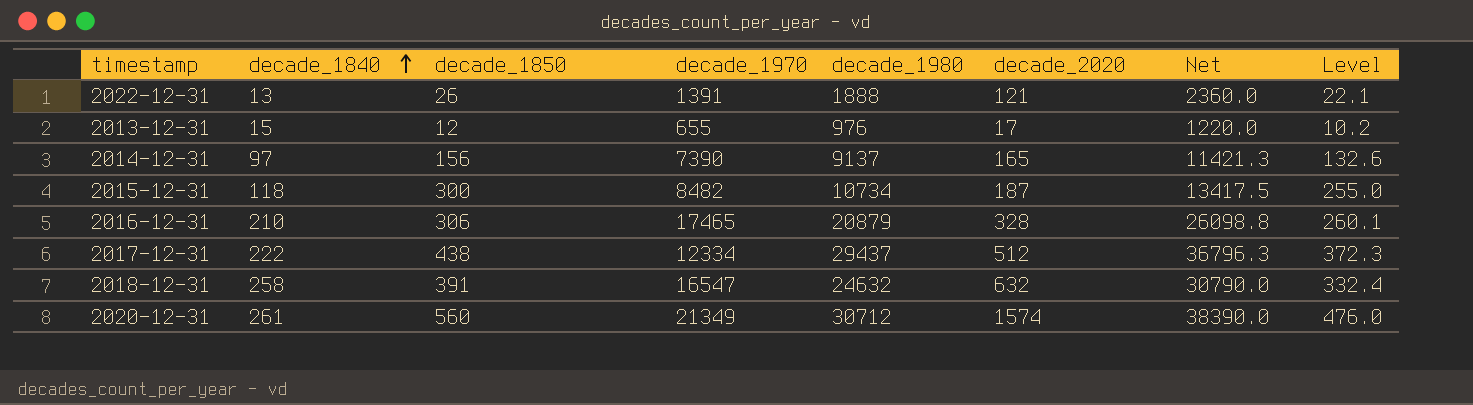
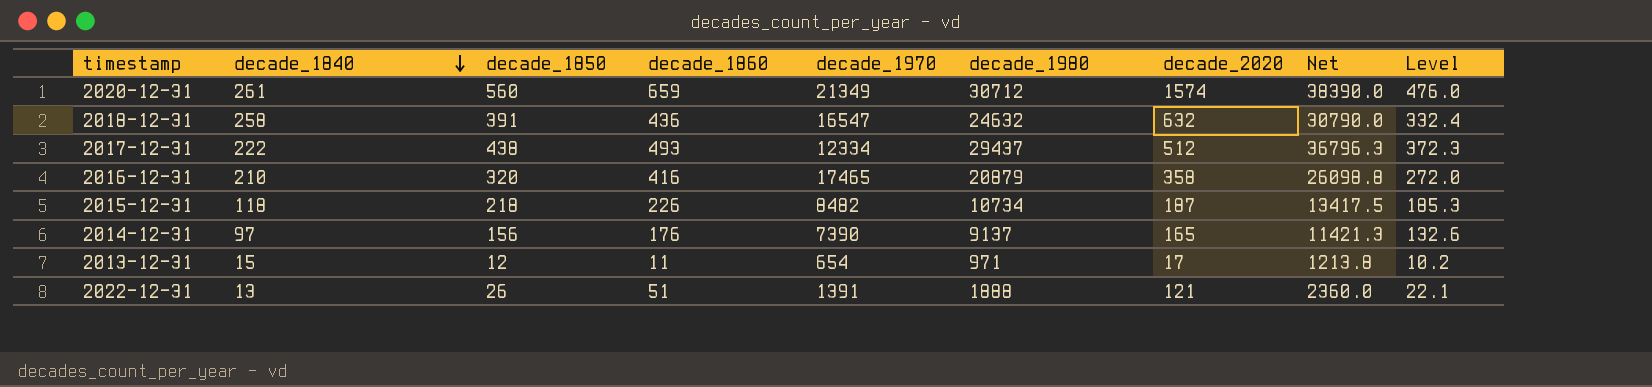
row order: decade_1840 ascending -> decade_1840 descending
column decade_1860 | position: none -> 4
2016-12-31 | decade_1850: 306 -> 320
2016-12-31 | decade_2020: 328 -> 358
2016-12-31 | Level: 260.1 -> 272.0
2015-12-31 | decade_1850: 300 -> 218
2015-12-31 | Level: 255.0 -> 185.3
2013-12-31 | decade_1970: 655 -> 654
2013-12-31 | decade_1980: 976 -> 971
2013-12-31 | Net: 1220.0 -> 1213.8

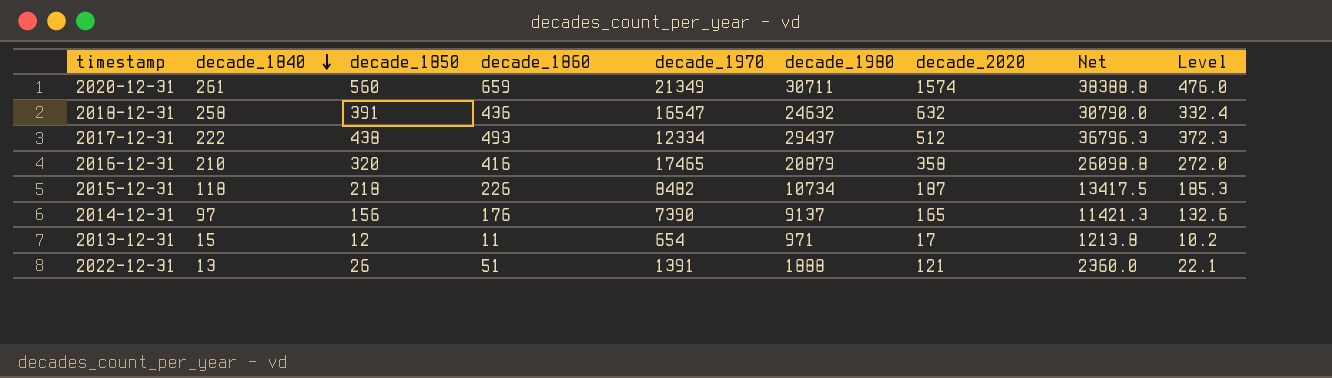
2020-12-31 | decade_1980: 30712 -> 30711
2020-12-31 | Net: 38390.0 -> 38388.8

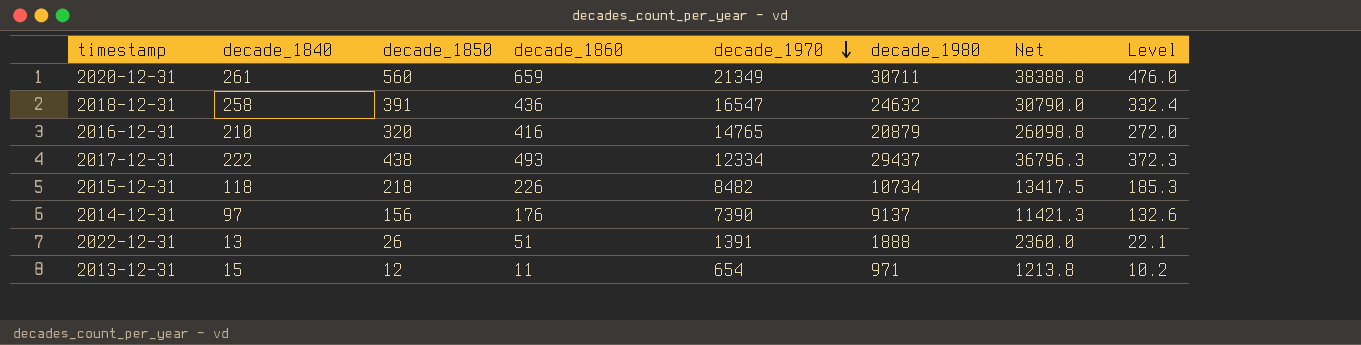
row order: decade_1840 descending -> decade_1970 descending
column decade_2020 | position: 7 -> none
2016-12-31 | decade_1970: 17465 -> 14765

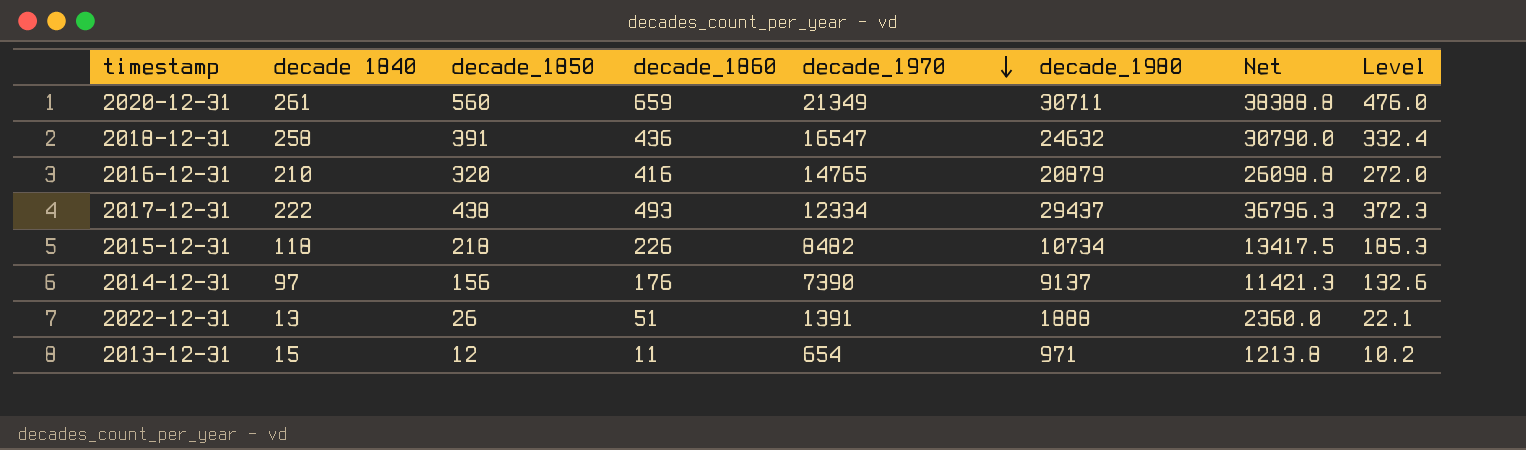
column name: decade_1840 -> decade 1840

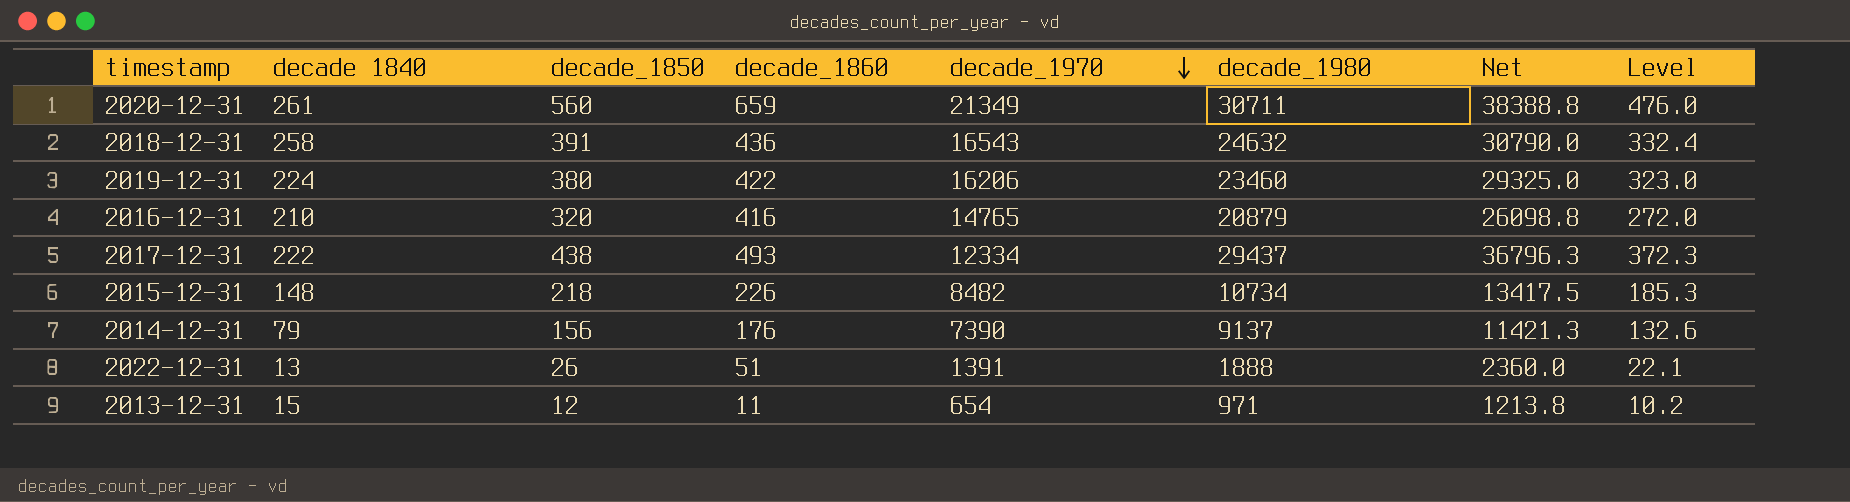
2018-12-31 | decade_1970: 16547 -> 16543
row 2019-12-31: none -> 224 | 380 | 422 | 16206 | 23460 | 29325.0 | 323.0
2015-12-31 | decade 1840: 118 -> 148
2014-12-31 | decade 1840: 97 -> 79

